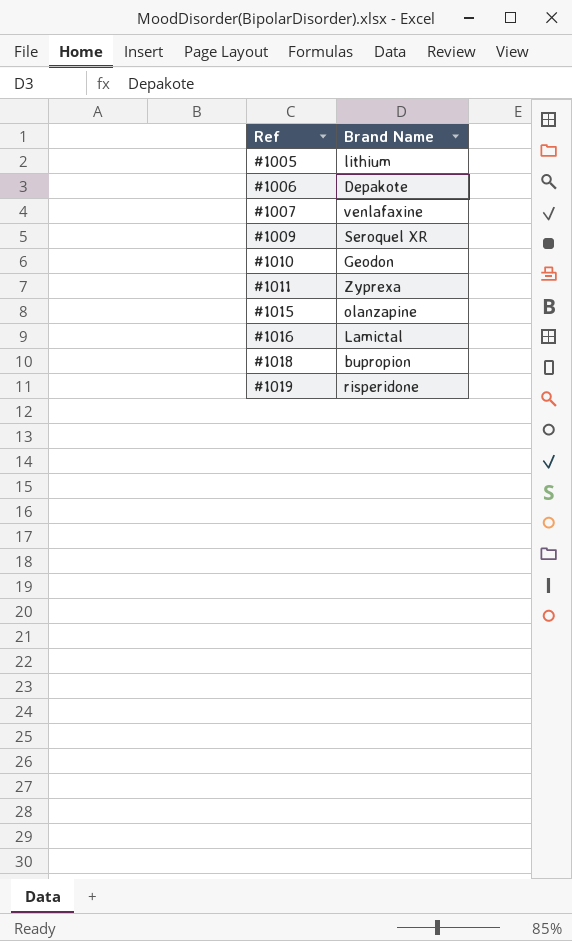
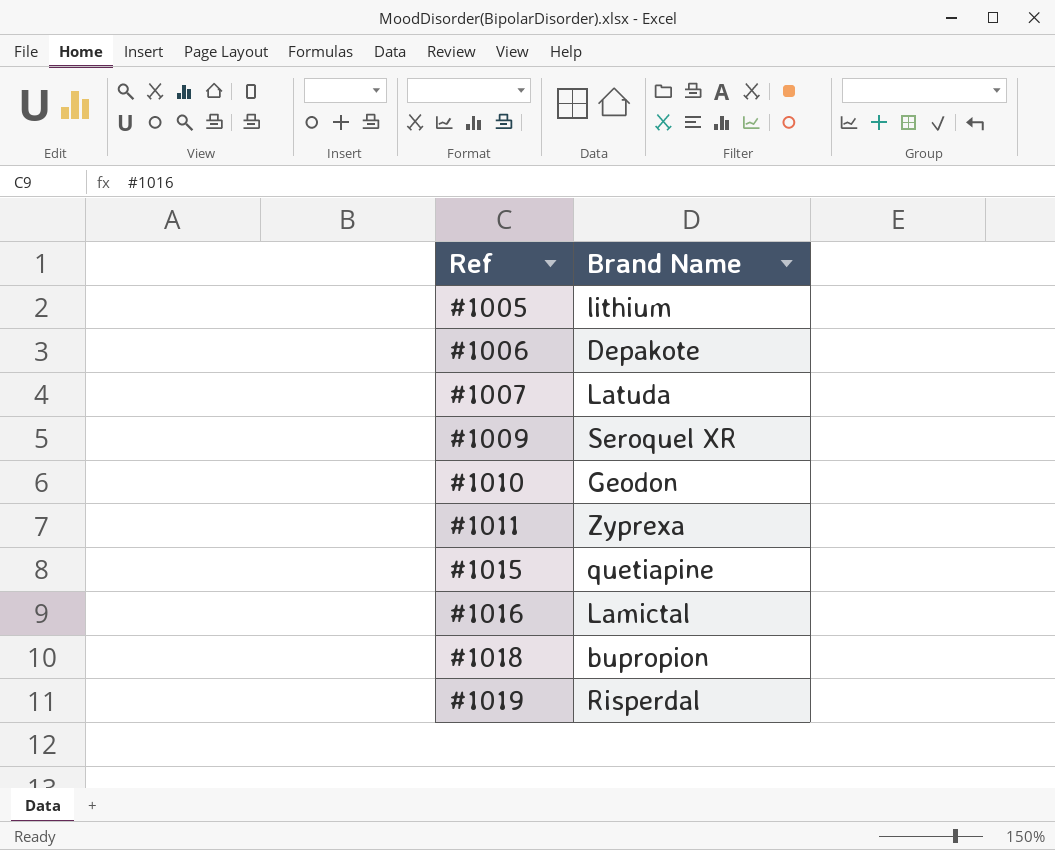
#1007 | Brand Name: venlafaxine -> Latuda
#1015 | Brand Name: olanzapine -> quetiapine
#1019 | Brand Name: risperidone -> Risperdal

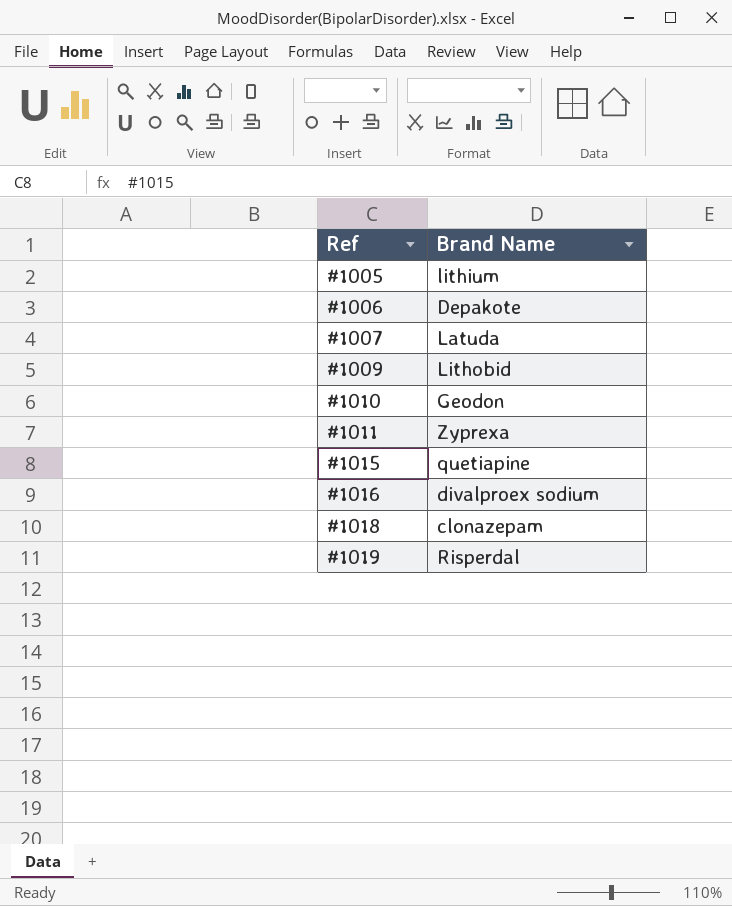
#1009 | Brand Name: Seroquel XR -> Lithobid
#1016 | Brand Name: Lamictal -> divalproex sodium
#1018 | Brand Name: bupropion -> clonazepam

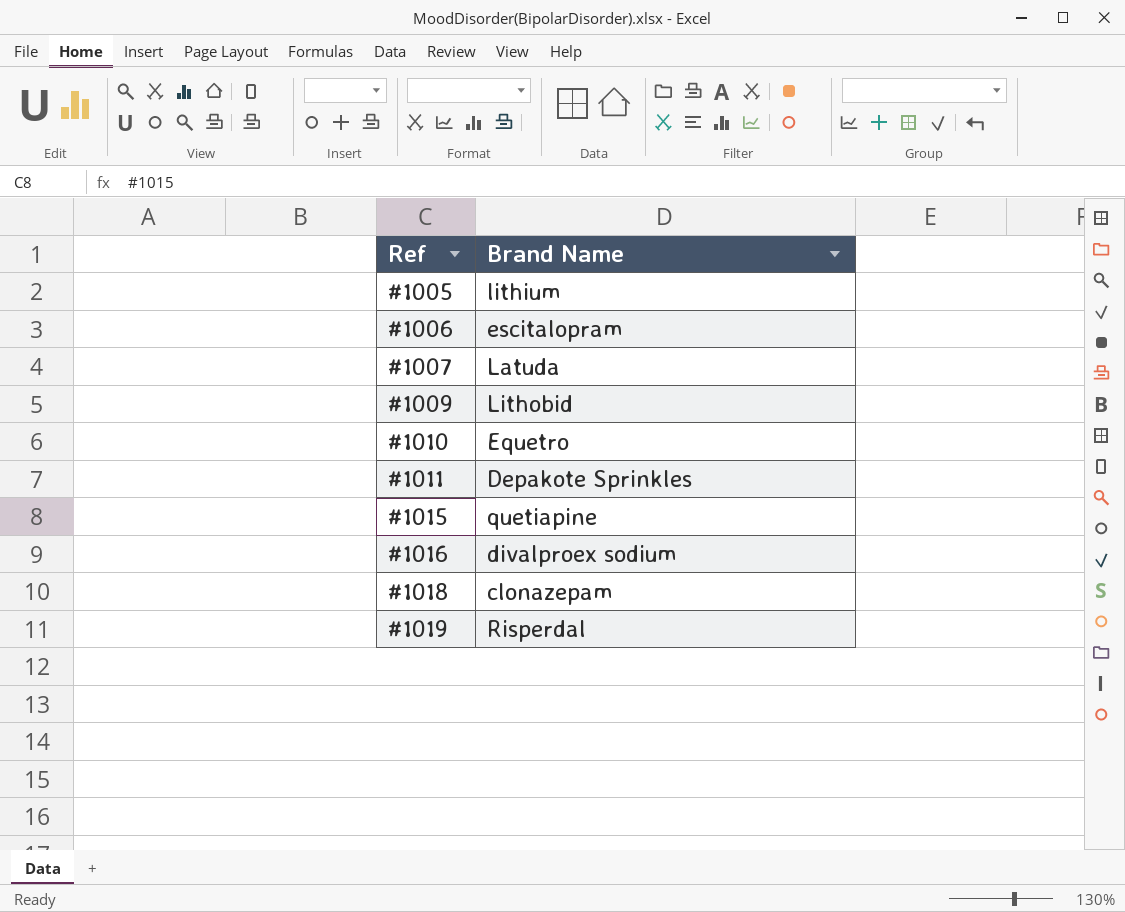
#1006 | Brand Name: Depakote -> escitalopram
#1010 | Brand Name: Geodon -> Equetro
#1011 | Brand Name: Zyprexa -> Depakote Sprinkles

